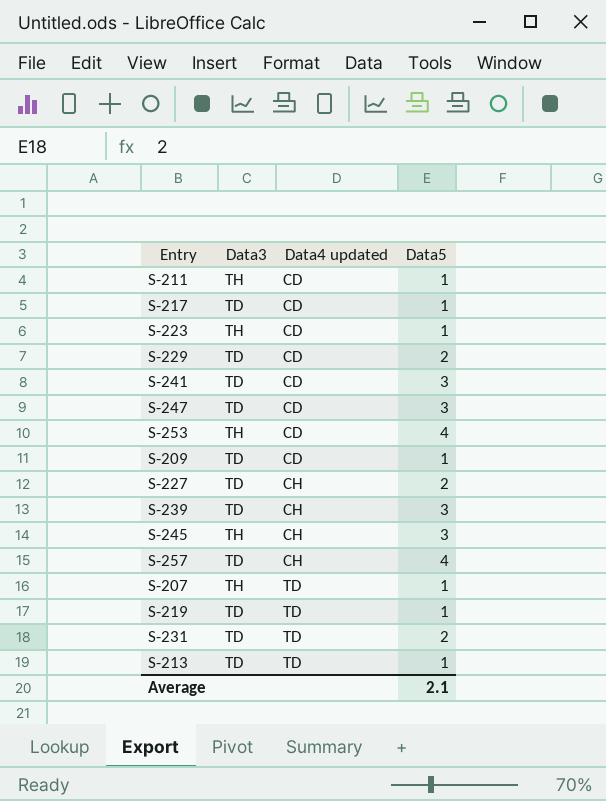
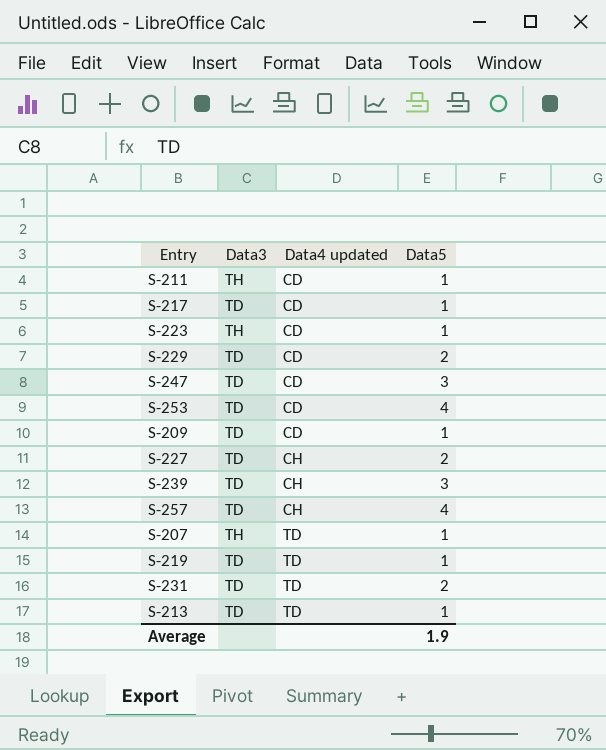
row S-241: TD | CD | 3 -> none
row S-245: TH | CH | 3 -> none
S-253 | Data3: TH -> TD
Average | Data5: 2.1 -> 1.9

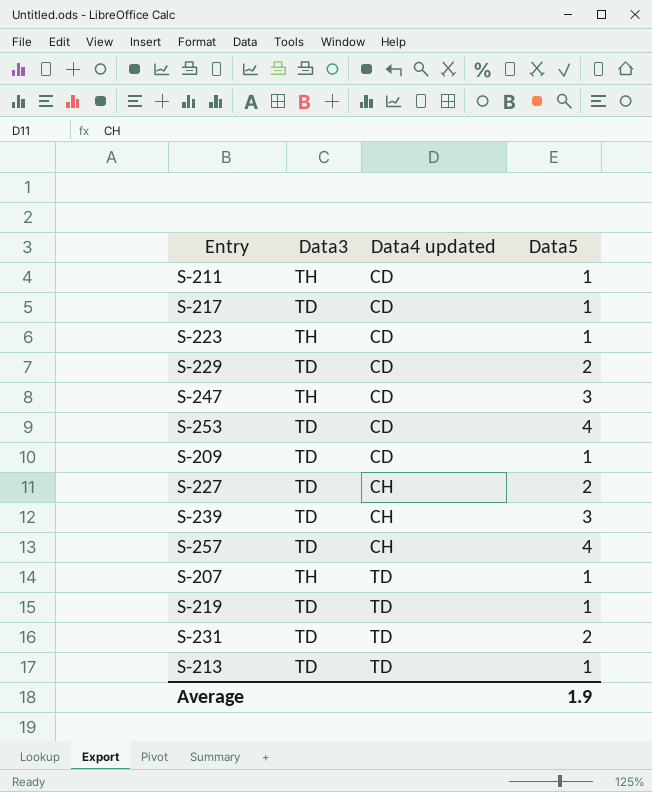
S-247 | Data3: TD -> TH

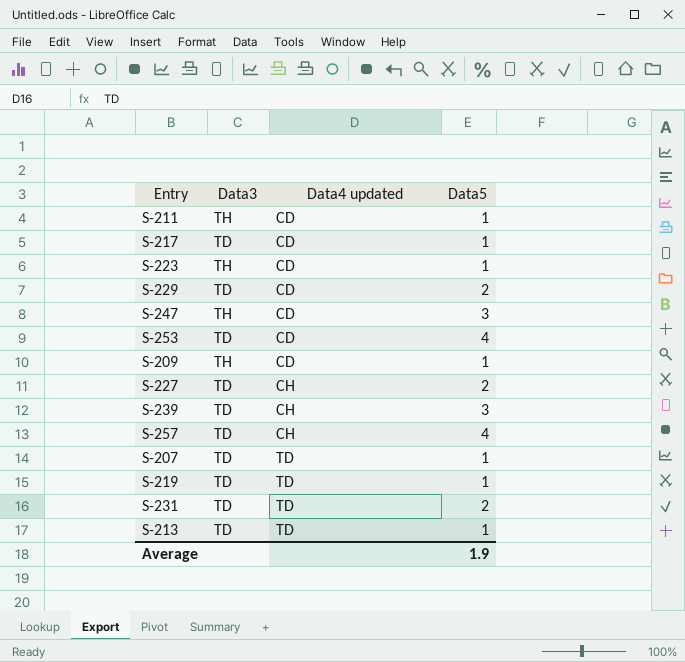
S-209 | Data3: TD -> TH
S-207 | Data3: TH -> TD

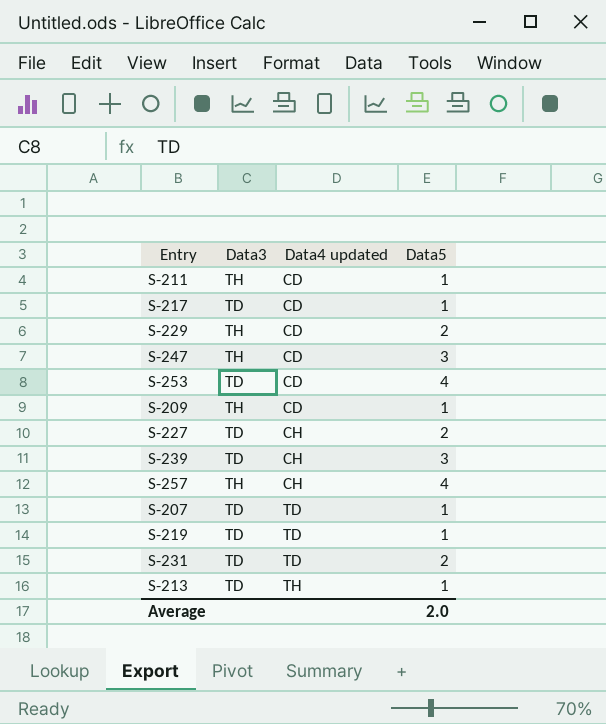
row S-223: TH | CD | 1 -> none
S-229 | Data3: TD -> TH
S-257 | Data3: TD -> TH
S-213 | Data4 updated: TD -> TH
Average | Data5: 1.9 -> 2.0

